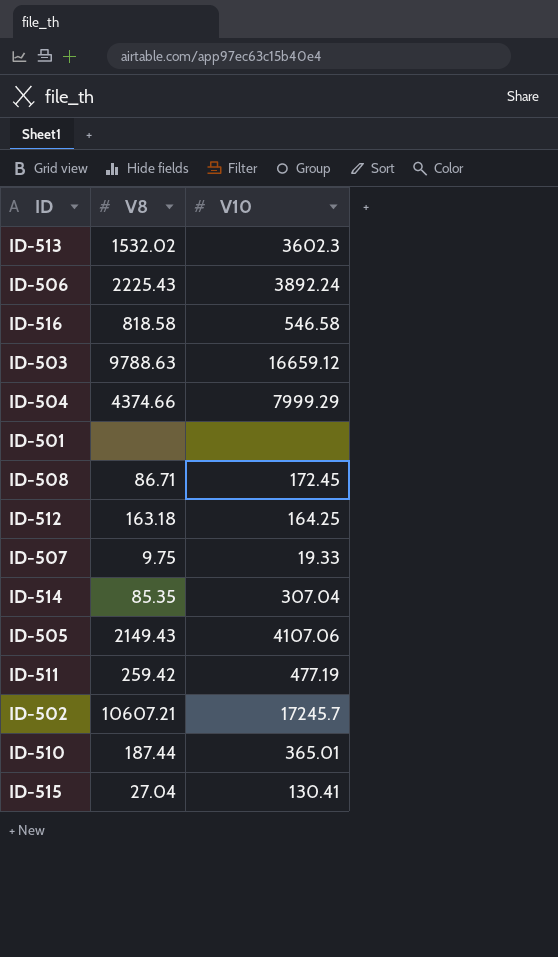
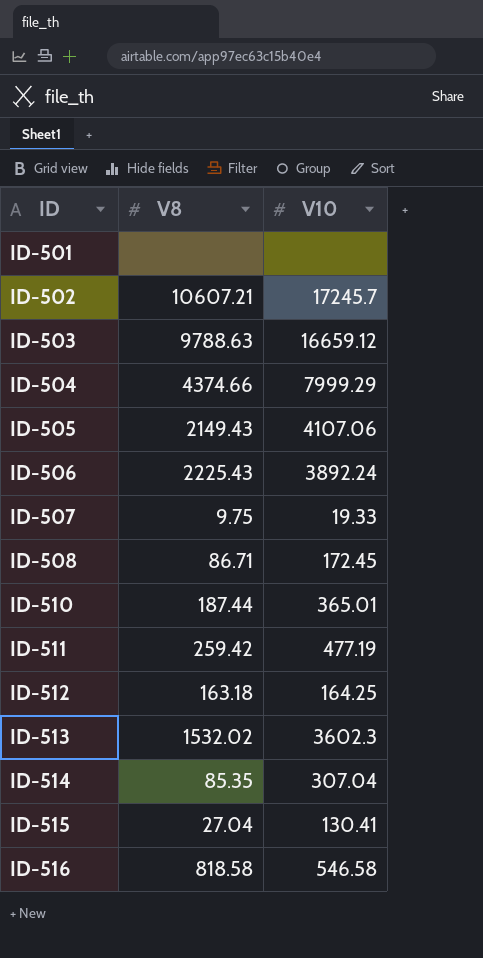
row order: none -> ID ascending

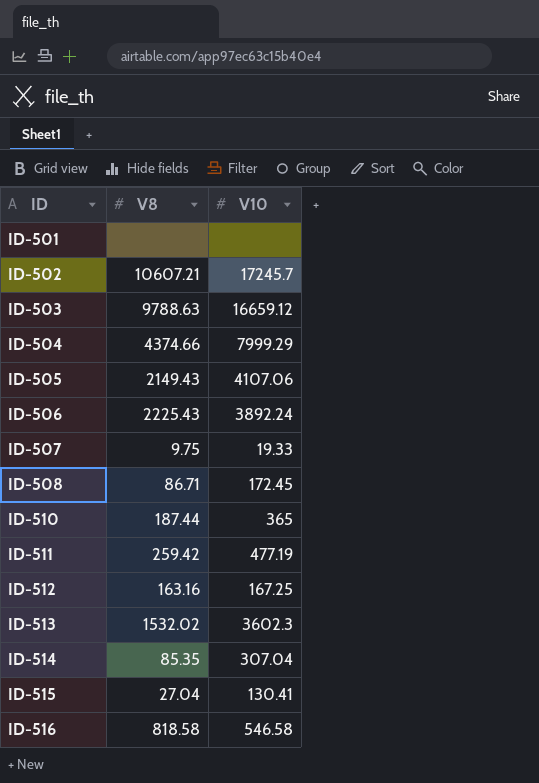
ID-510 | V10: 365.01 -> 365
ID-512 | V8: 163.18 -> 163.16
ID-512 | V10: 164.25 -> 167.25

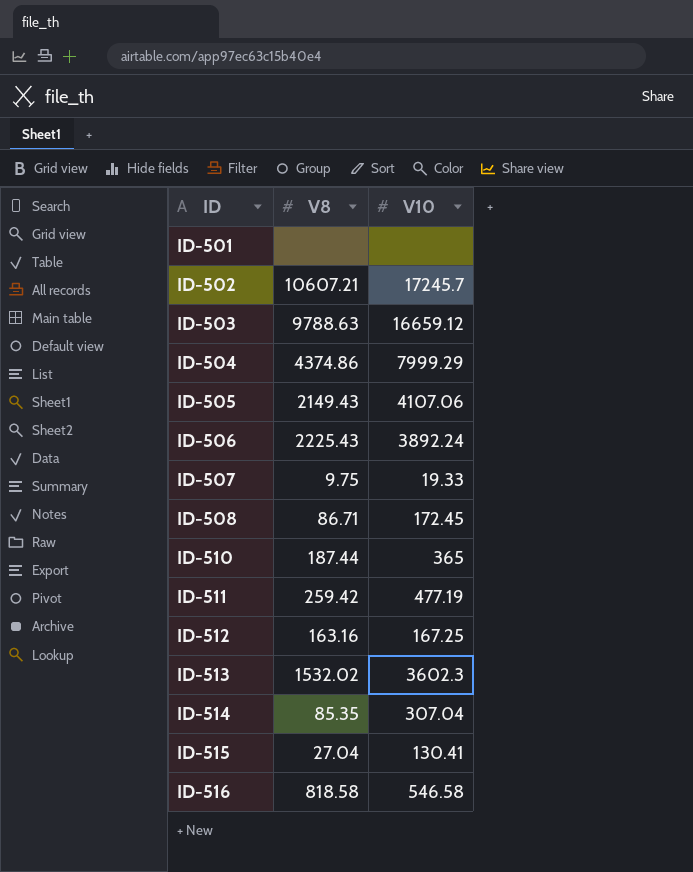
ID-504 | V8: 4374.66 -> 4374.86

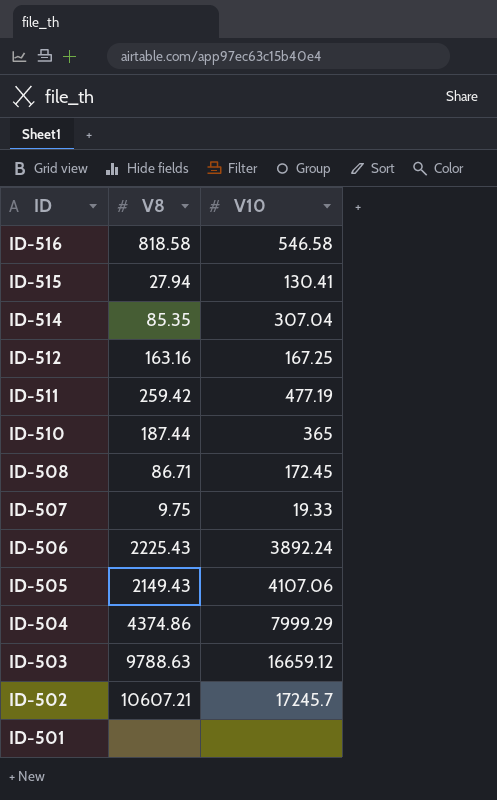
row order: ID ascending -> ID descending
row ID-513: 1532.02 | 3602.3 -> none
ID-515 | V8: 27.04 -> 27.94

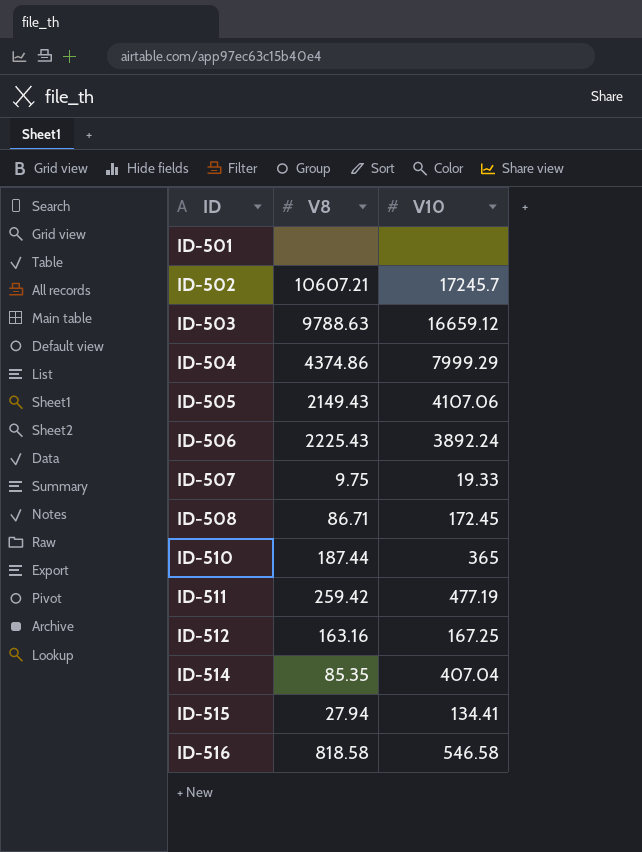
row order: ID descending -> ID ascending
ID-514 | V10: 307.04 -> 407.04
ID-515 | V10: 130.41 -> 134.41

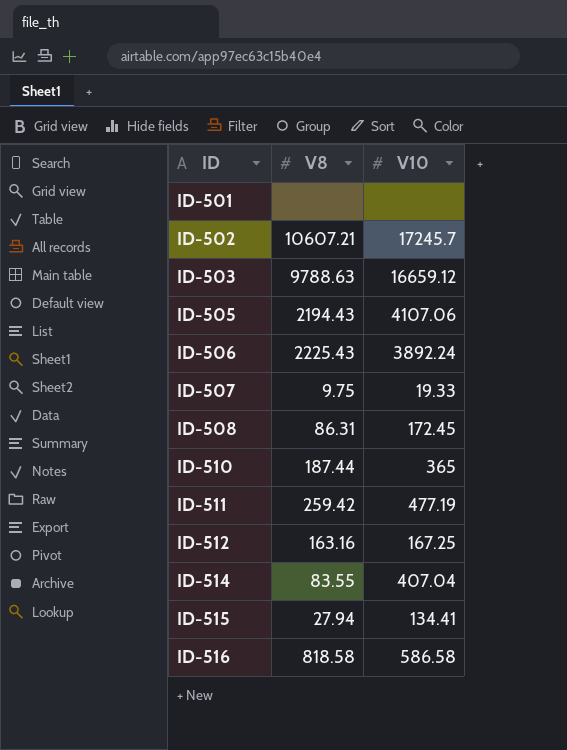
row ID-504: 4374.86 | 7999.29 -> none
ID-505 | V8: 2149.43 -> 2194.43
ID-508 | V8: 86.71 -> 86.31
ID-514 | V8: 85.35 -> 83.55
ID-516 | V10: 546.58 -> 586.58

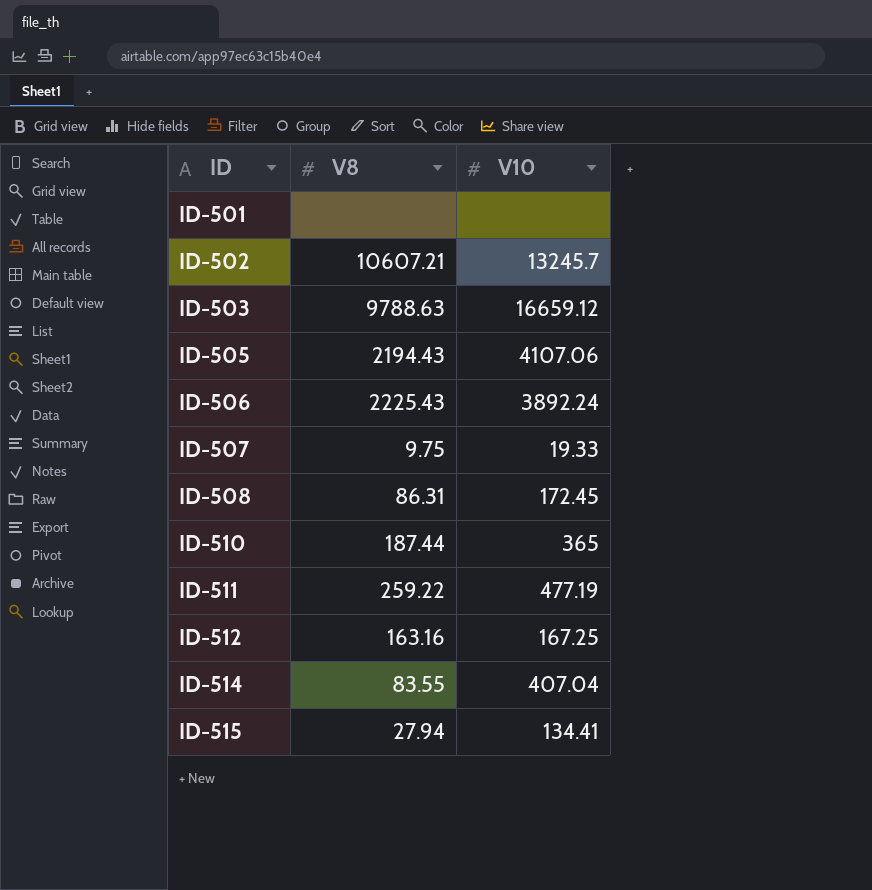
row ID-516: 818.58 | 586.58 -> none
ID-502 | V10: 17245.7 -> 13245.7
ID-511 | V8: 259.42 -> 259.22

